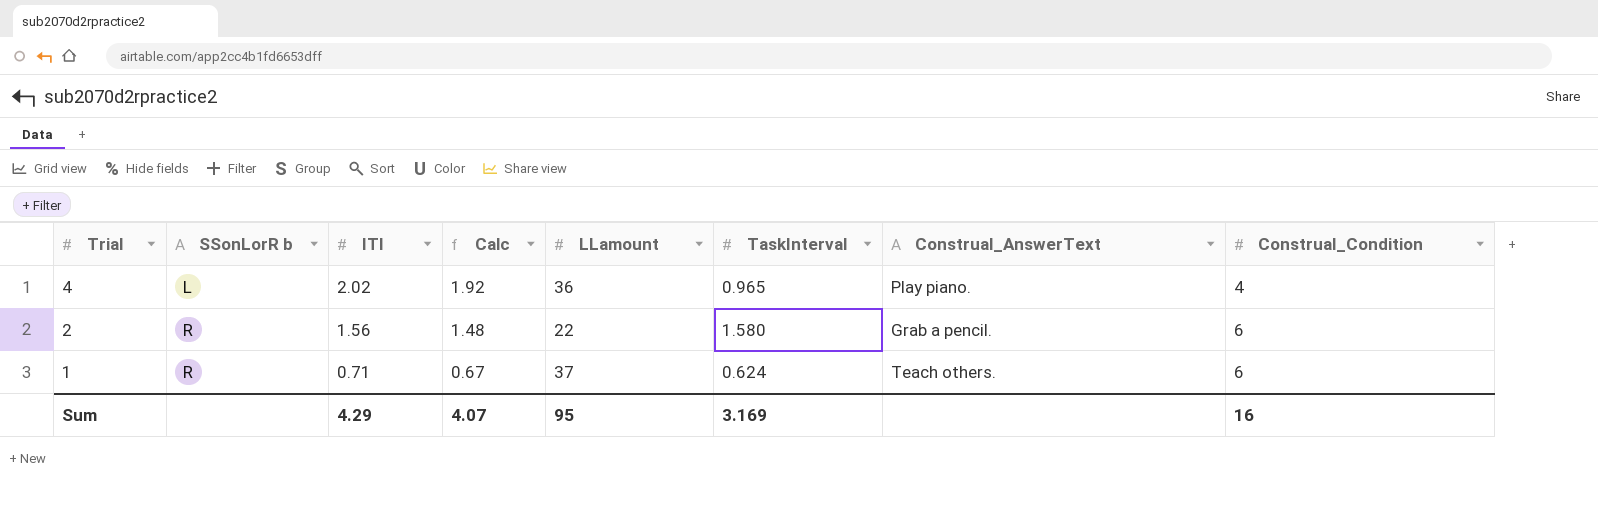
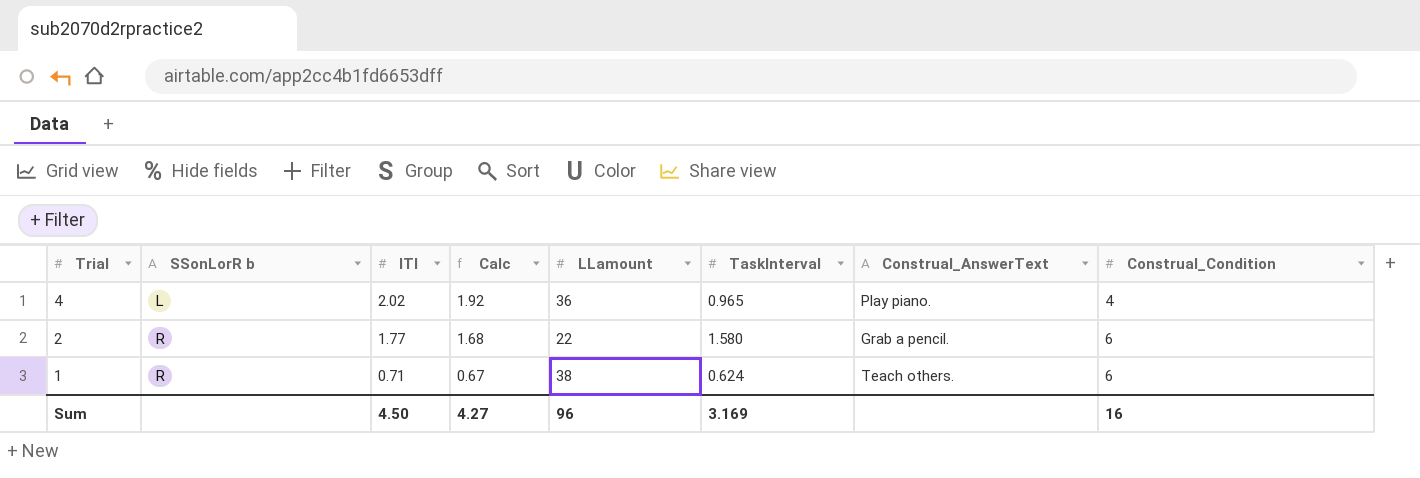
2 | ITI: 1.56 -> 1.77
2 | Calc: 1.48 -> 1.68
1 | LLamount: 37 -> 38
Sum | ITI: 4.29 -> 4.50
Sum | Calc: 4.07 -> 4.27
Sum | LLamount: 95 -> 96

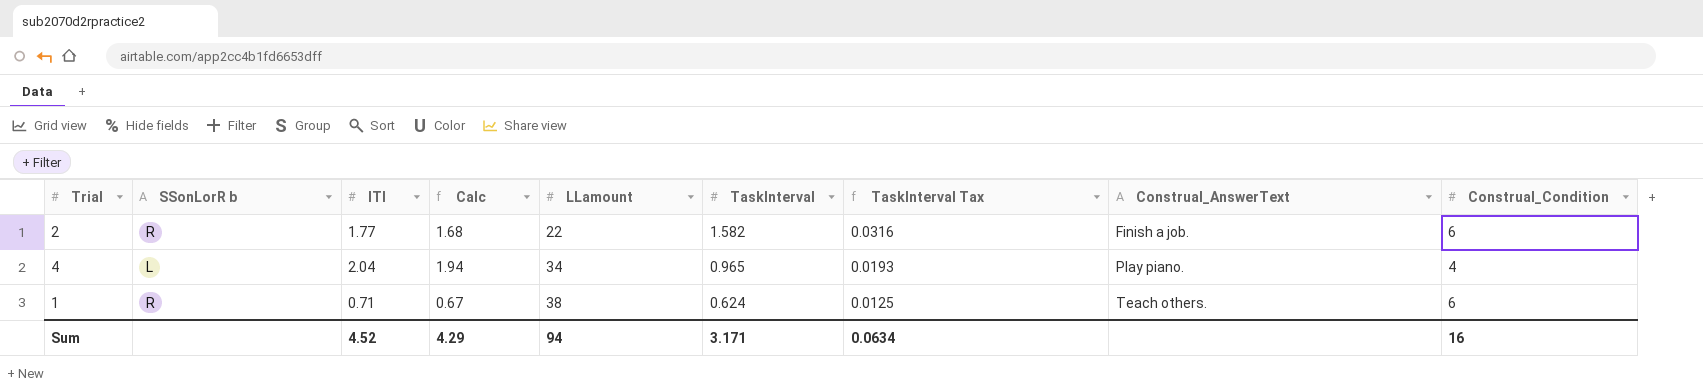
row order: Trial descending -> LLamount ascending
column TaskInterval Tax | formula: none -> [TaskInterval] * 0.02
2 | TaskInterval: 1.580 -> 1.582
2 | Construal_AnswerText: Grab a pencil. -> Finish a job.
4 | ITI: 2.02 -> 2.04
4 | Calc: 1.92 -> 1.94
4 | LLamount: 36 -> 34
Sum | ITI: 4.50 -> 4.52
Sum | Calc: 4.27 -> 4.29
Sum | LLamount: 96 -> 94
Sum | TaskInterval: 3.169 -> 3.171

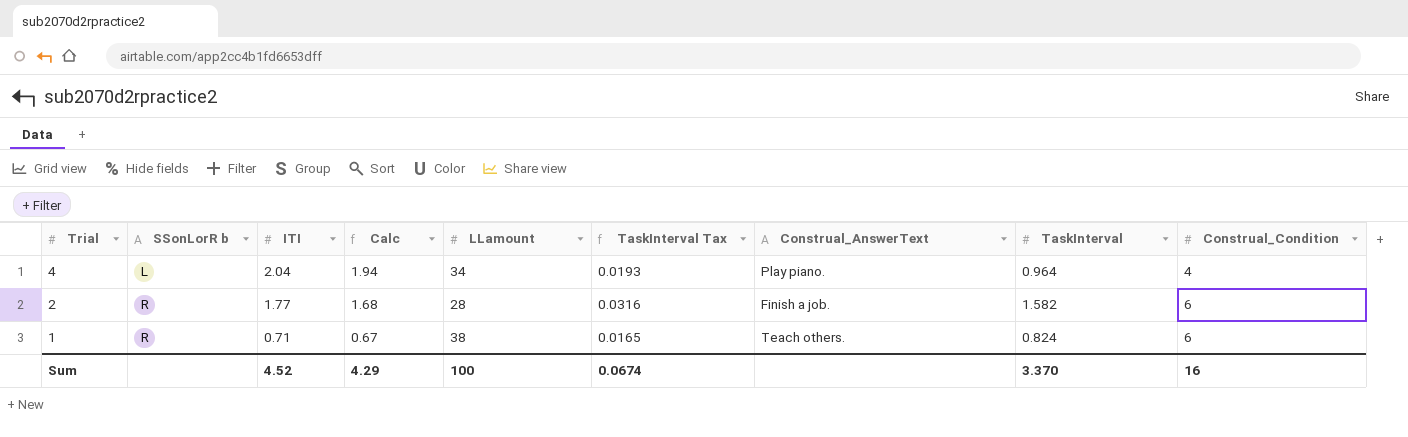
row order: LLamount ascending -> Trial descending
column TaskInterval | position: 6 -> 8
4 | TaskInterval: 0.965 -> 0.964
2 | LLamount: 22 -> 28
1 | TaskInterval Tax: 0.0125 -> 0.0165
1 | TaskInterval: 0.624 -> 0.824
Sum | LLamount: 94 -> 100
Sum | TaskInterval Tax: 0.0634 -> 0.0674
Sum | TaskInterval: 3.171 -> 3.370

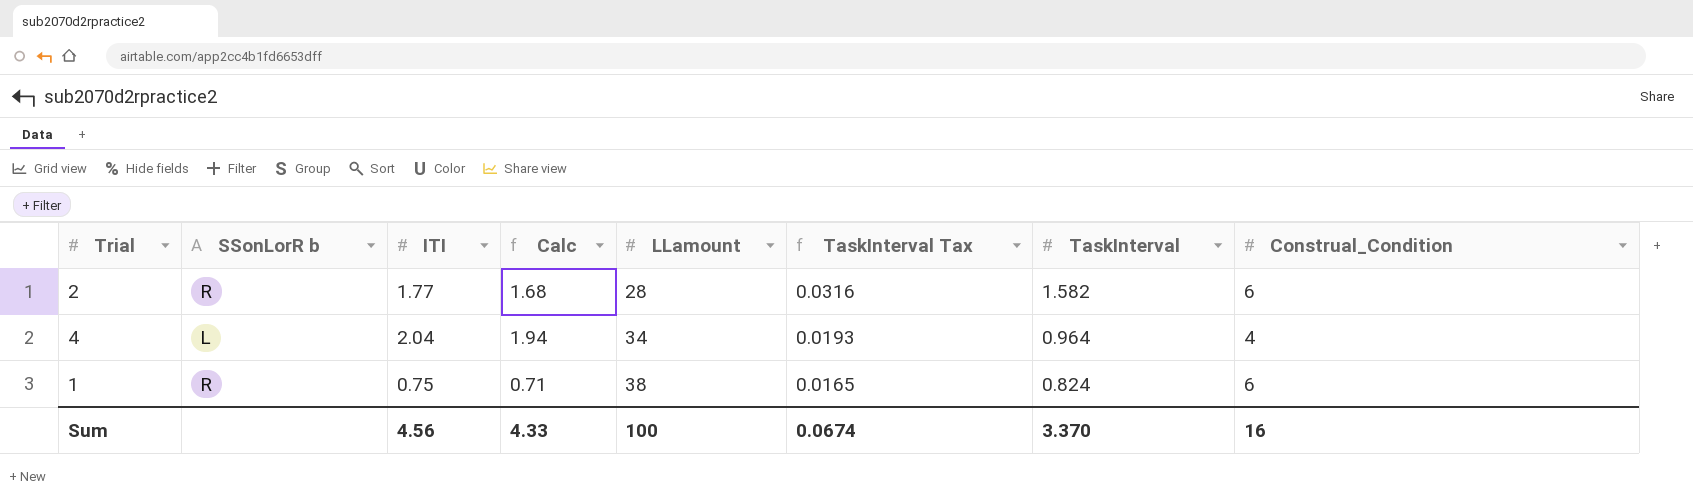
row order: Trial descending -> LLamount ascending
column Construal_AnswerText | position: 7 -> none
1 | ITI: 0.71 -> 0.75
1 | Calc: 0.67 -> 0.71
Sum | ITI: 4.52 -> 4.56
Sum | Calc: 4.29 -> 4.33

